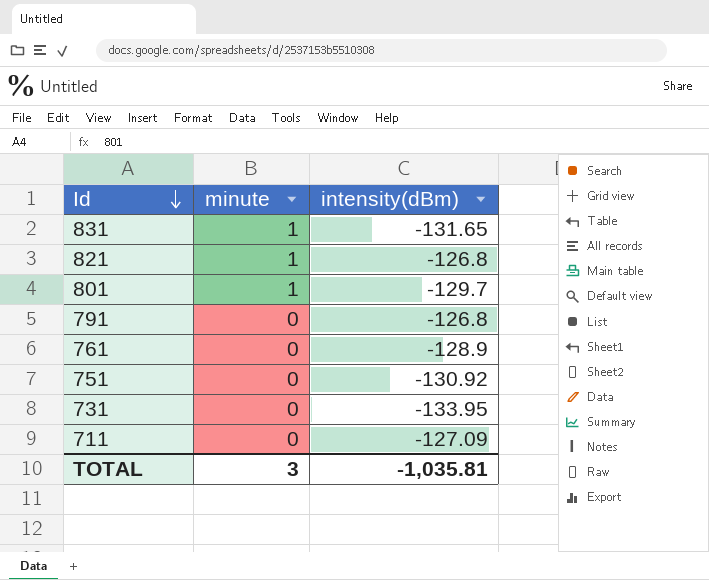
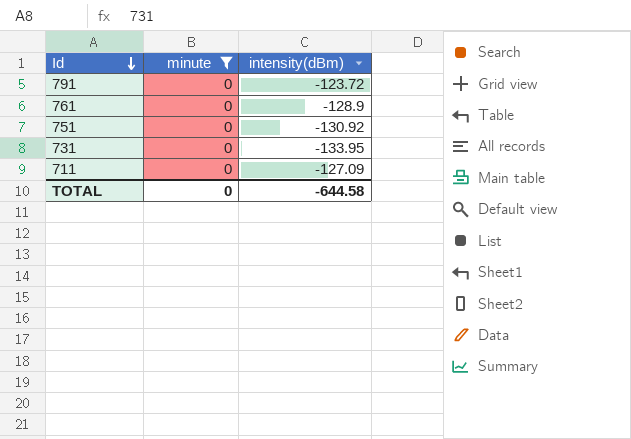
filter: none -> minute = 0
791 | intensity(dBm): -126.8 -> -123.72
TOTAL | minute: 3 -> 0
TOTAL | intensity(dBm): -1,035.81 -> -644.58

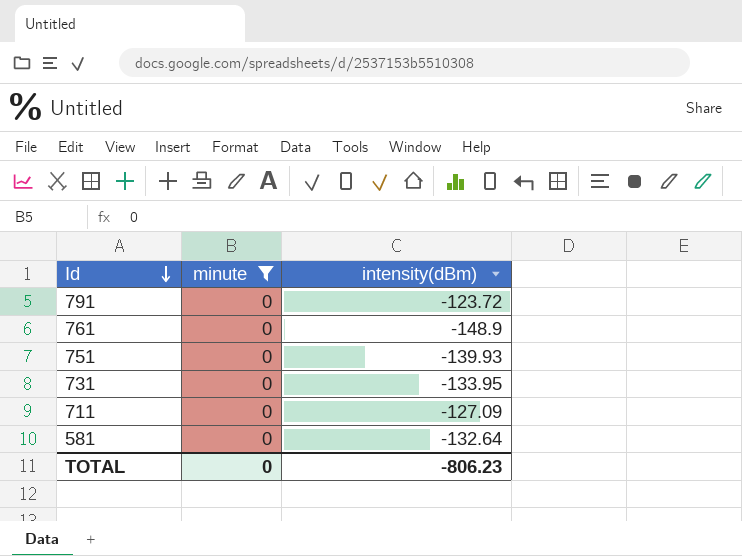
761 | intensity(dBm): -128.9 -> -148.9
751 | intensity(dBm): -130.92 -> -139.93
row 581: none -> 0 | -132.64
TOTAL | intensity(dBm): -644.58 -> -806.23

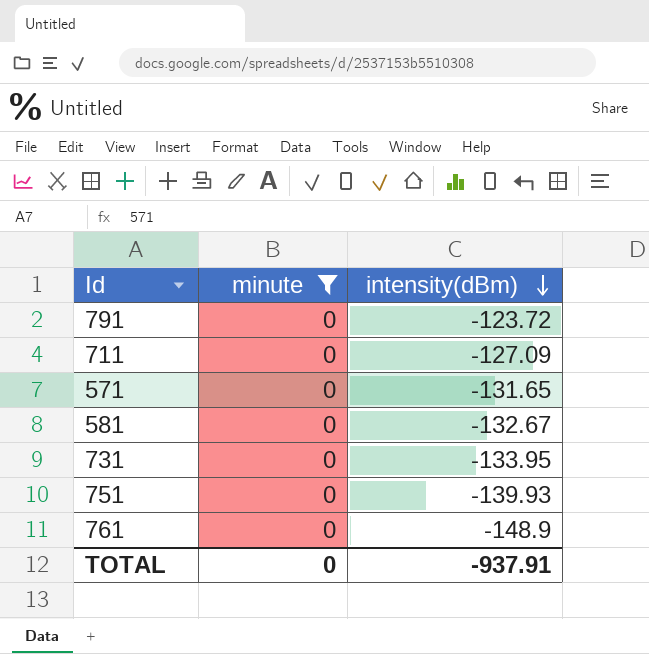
row order: Id descending -> intensity(dBm) descending
row 571: none -> 0 | -131.65
581 | intensity(dBm): -132.64 -> -132.67
TOTAL | intensity(dBm): -806.23 -> -937.91

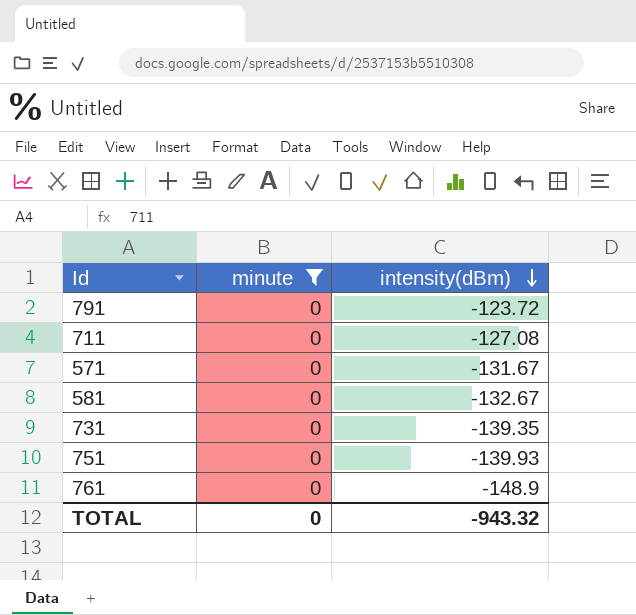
711 | intensity(dBm): -127.09 -> -127.08
571 | intensity(dBm): -131.65 -> -131.67
731 | intensity(dBm): -133.95 -> -139.35
TOTAL | intensity(dBm): -937.91 -> -943.32

